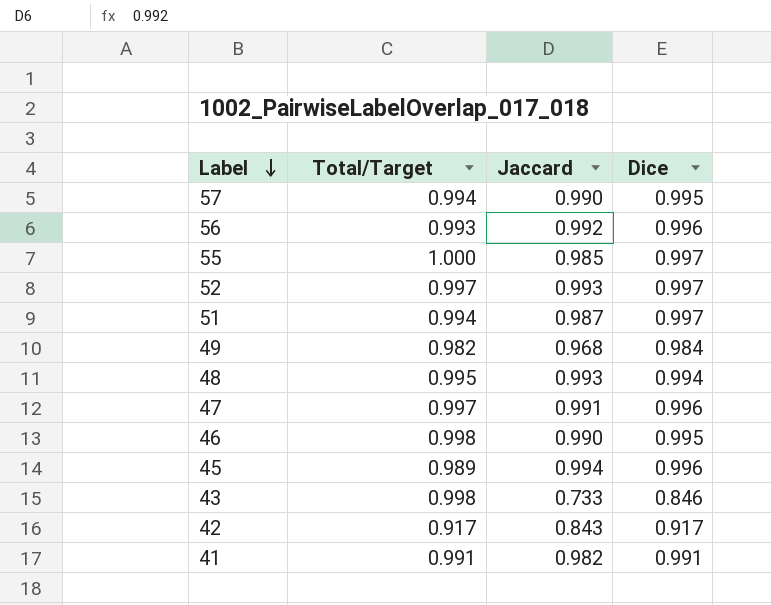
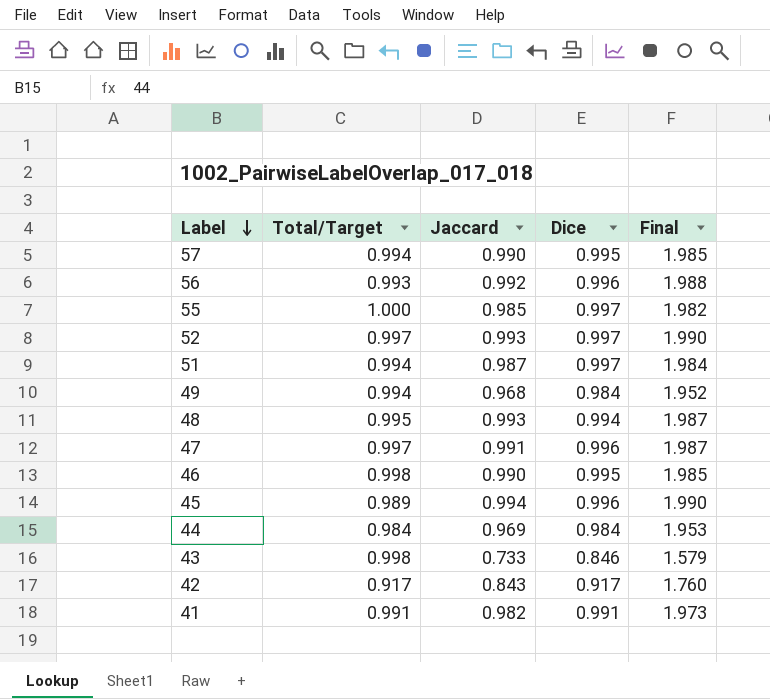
column Final | formula: none -> [Jaccard] + [Dice]
49 | Total/Target: 0.982 -> 0.994
row 44: none -> 0.984 | 0.969 | 0.984 | 1.953

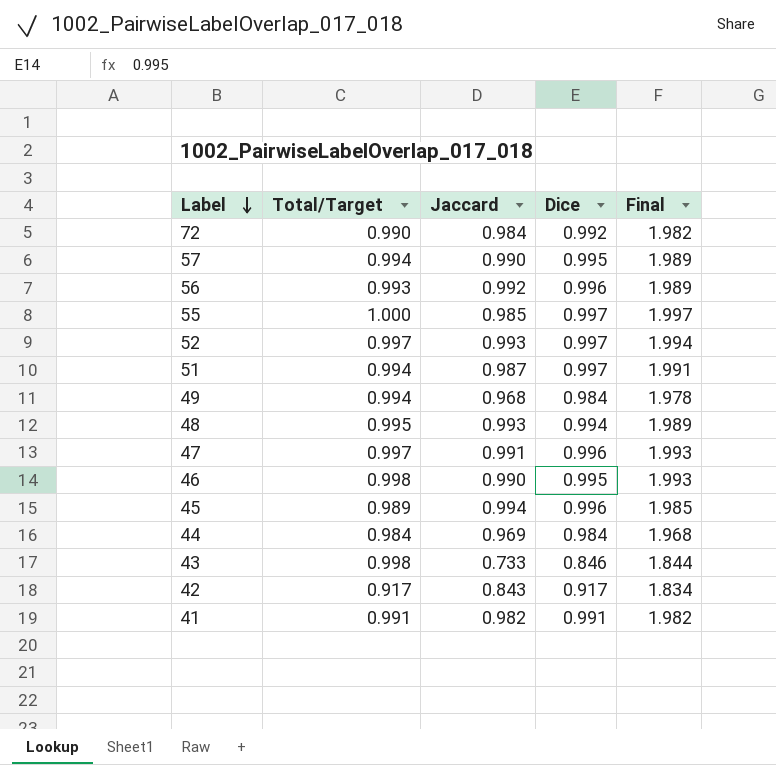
column Final | formula: [Jaccard] + [Dice] -> [Total/Target] + [Dice]
row 72: none -> 0.990 | 0.984 | 0.992 | 1.982

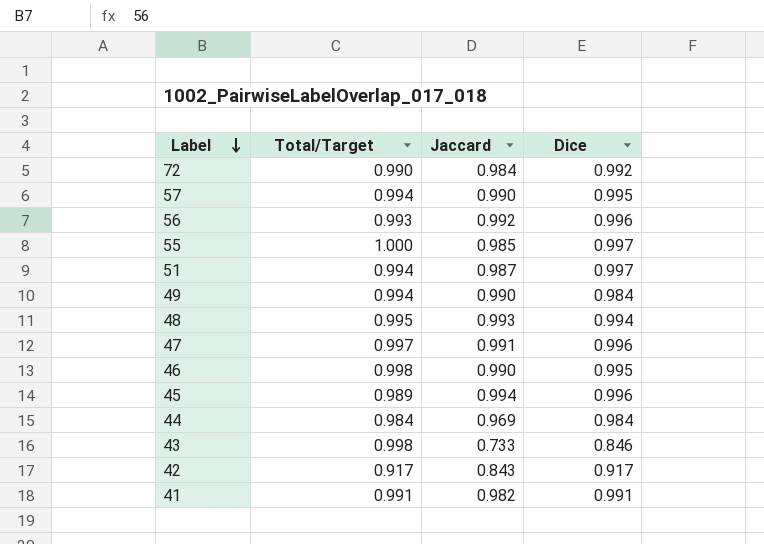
column Final | formula: [Total/Target] + [Dice] -> none
row 52: 0.997 | 0.993 | 0.997 | 1.994 -> none
49 | Jaccard: 0.968 -> 0.990

